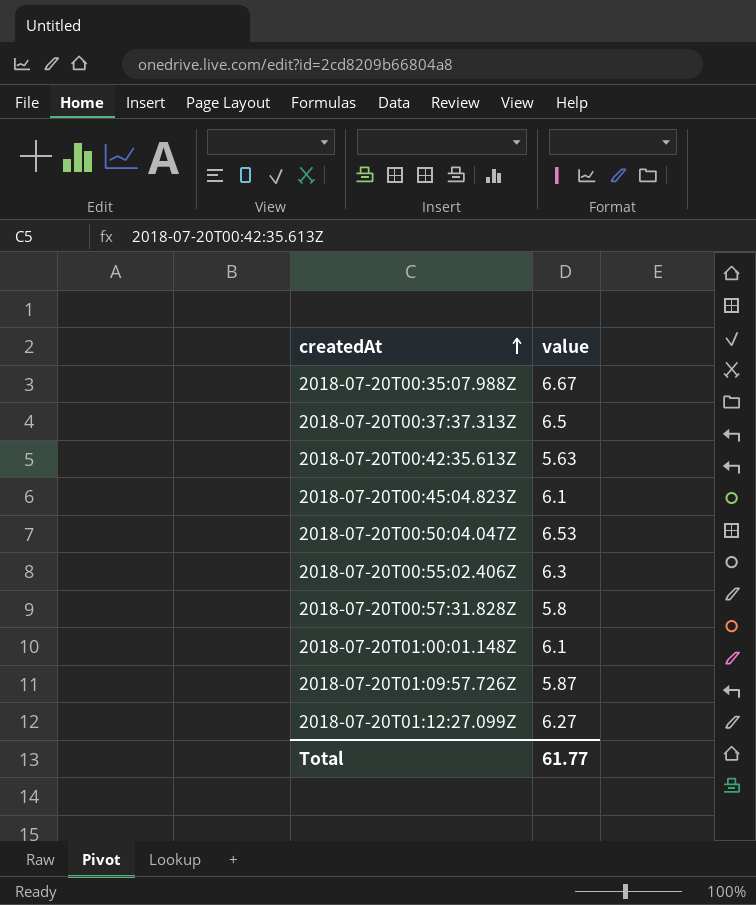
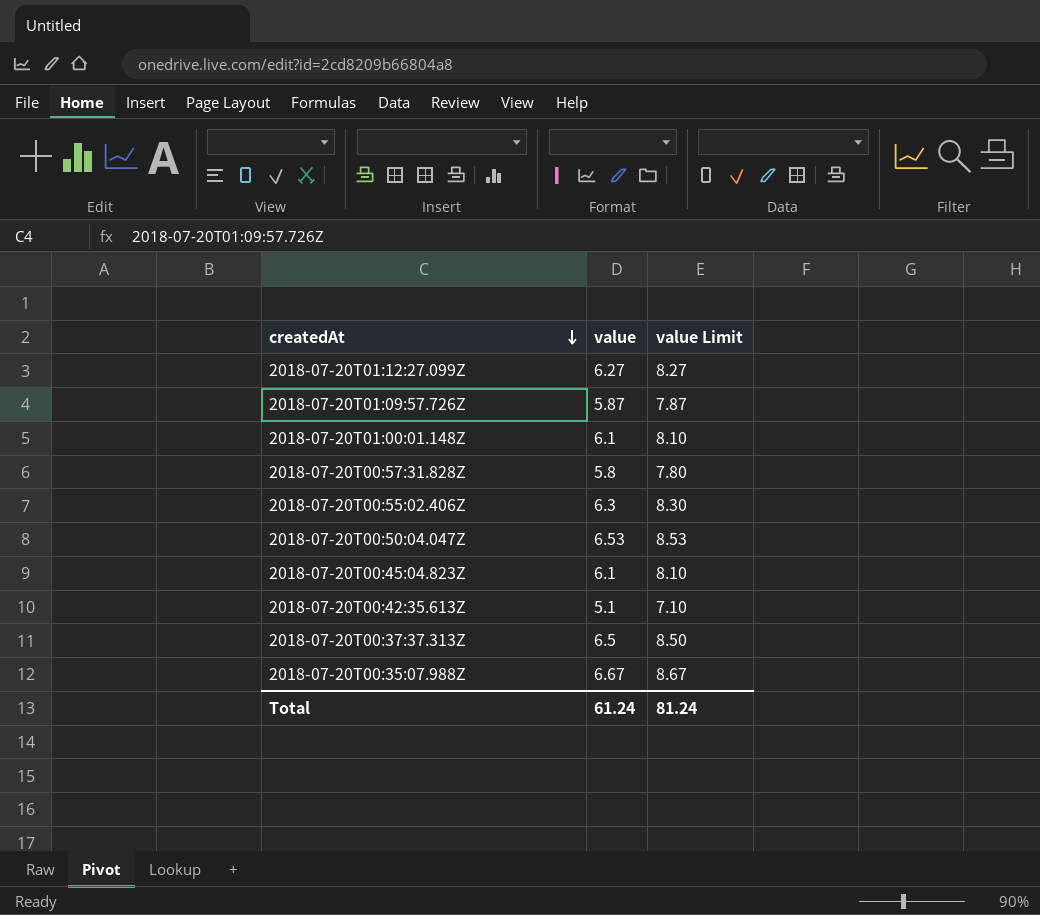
row order: createdAt ascending -> createdAt descending
column value Limit | formula: none -> [value] + 2
2018-07-20T00:42:35.613Z | value: 5.63 -> 5.1
Total | value: 61.77 -> 61.24

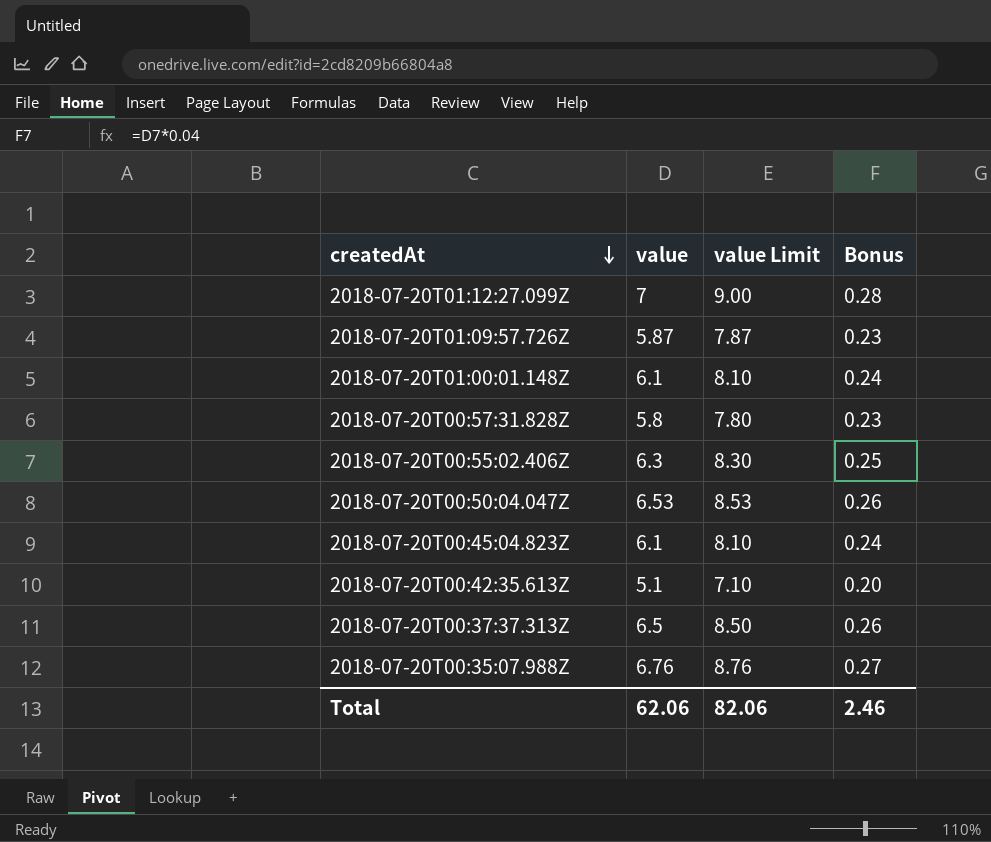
column Bonus | formula: none -> [value] * 0.04
2018-07-20T01:12:27.099Z | value: 6.27 -> 7
2018-07-20T01:12:27.099Z | value Limit: 8.27 -> 9.00
2018-07-20T00:35:07.988Z | value: 6.67 -> 6.76
2018-07-20T00:35:07.988Z | value Limit: 8.67 -> 8.76
Total | value: 61.24 -> 62.06
Total | value Limit: 81.24 -> 82.06

